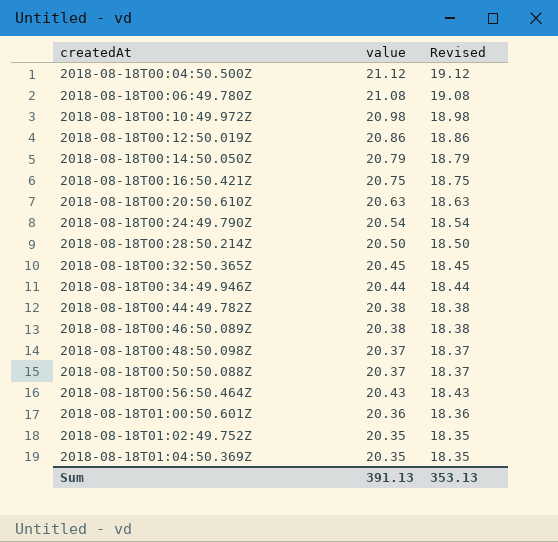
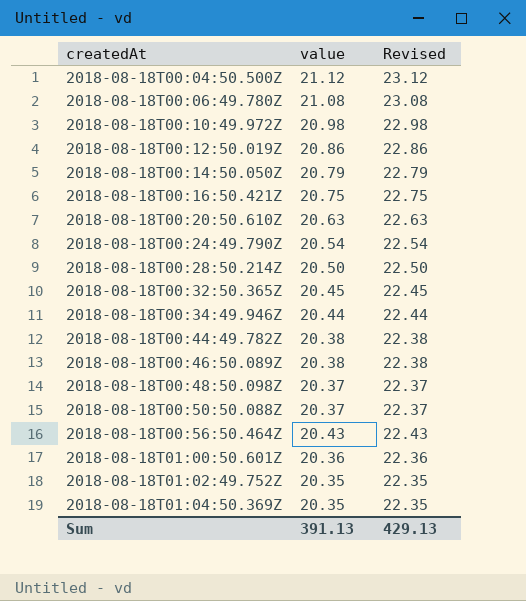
column Revised | formula: [value] - 2 -> [value] + 2
Sum | Revised: 353.13 -> 429.13

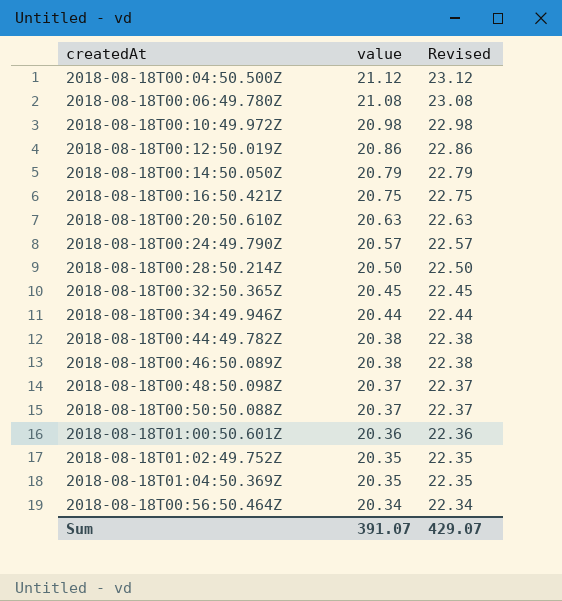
row order: createdAt ascending -> value descending
2018-08-18T00:24:49.790Z | value: 20.54 -> 20.57
2018-08-18T00:24:49.790Z | Revised: 22.54 -> 22.57
2018-08-18T00:56:50.464Z | value: 20.43 -> 20.34
2018-08-18T00:56:50.464Z | Revised: 22.43 -> 22.34
Sum | value: 391.13 -> 391.07
Sum | Revised: 429.13 -> 429.07

